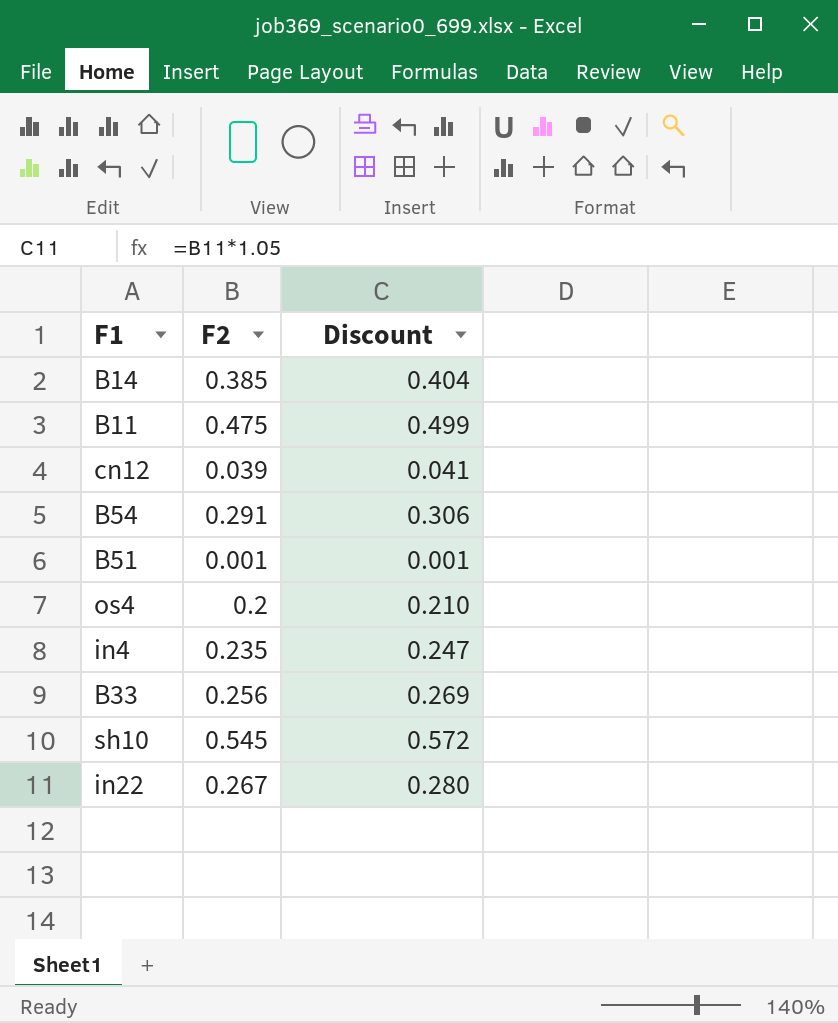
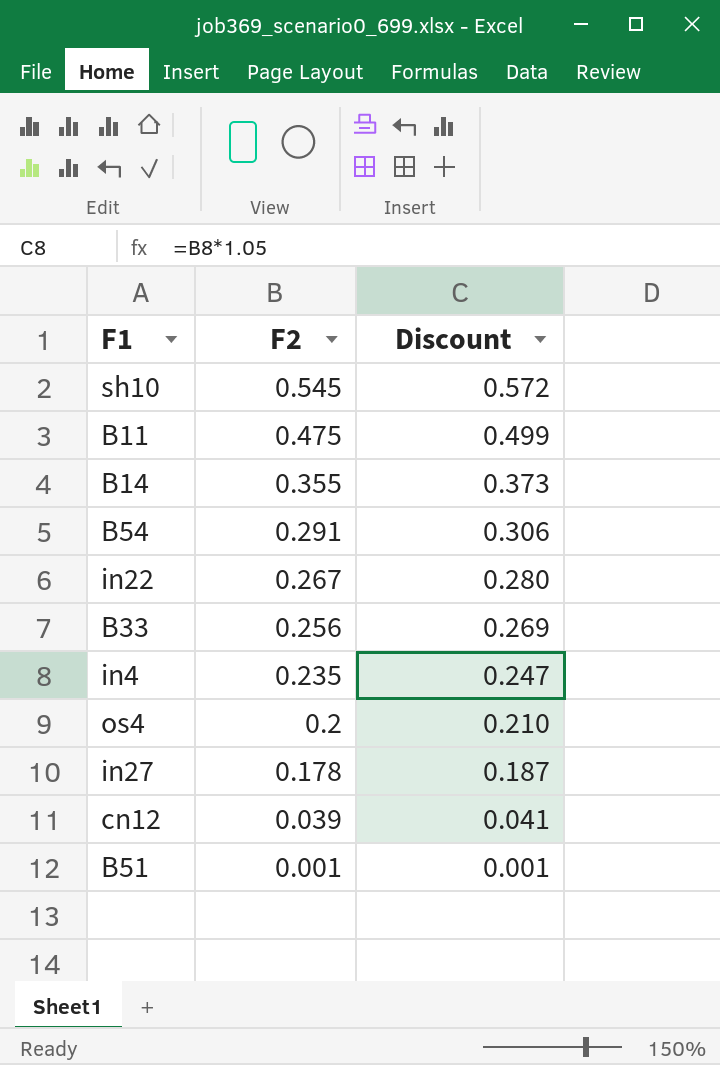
row order: none -> F2 descending
B14 | F2: 0.385 -> 0.355
B14 | Discount: 0.404 -> 0.373
row in27: none -> 0.178 | 0.187

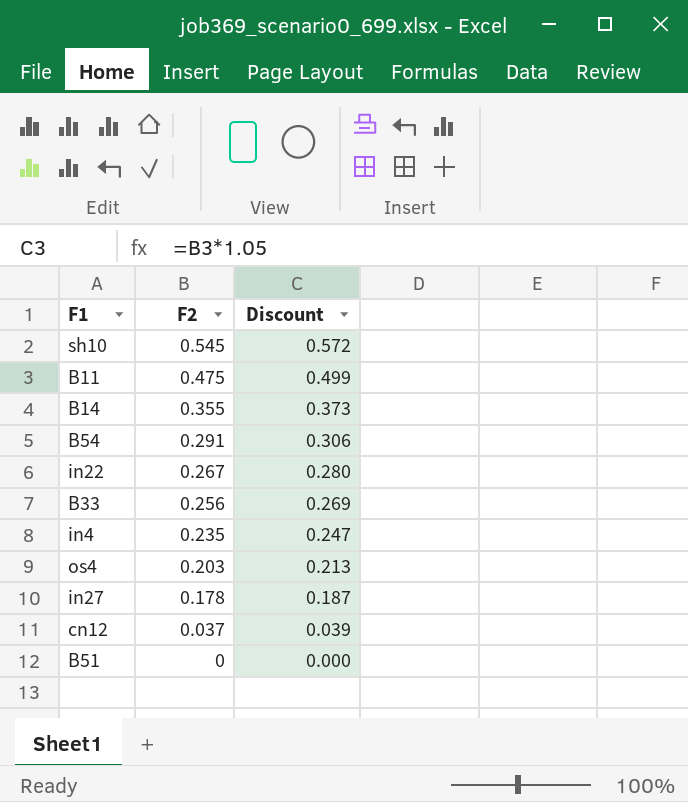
os4 | F2: 0.2 -> 0.203
os4 | Discount: 0.210 -> 0.213
cn12 | F2: 0.039 -> 0.037
cn12 | Discount: 0.041 -> 0.039
B51 | F2: 0.001 -> 0
B51 | Discount: 0.001 -> 0.000

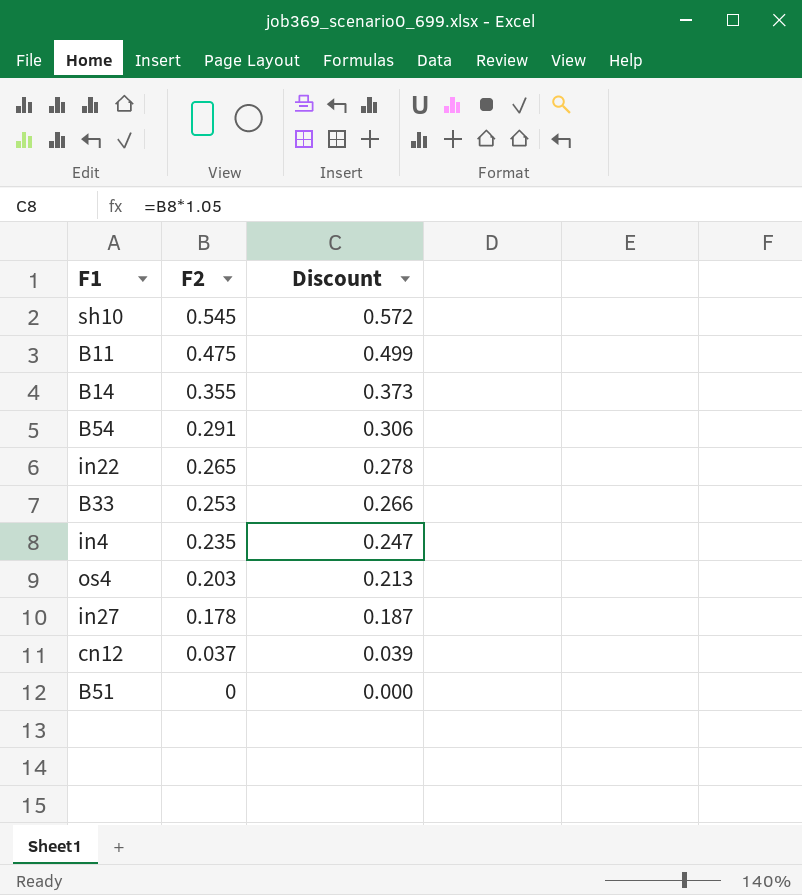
in22 | F2: 0.267 -> 0.265
in22 | Discount: 0.280 -> 0.278
B33 | F2: 0.256 -> 0.253
B33 | Discount: 0.269 -> 0.266

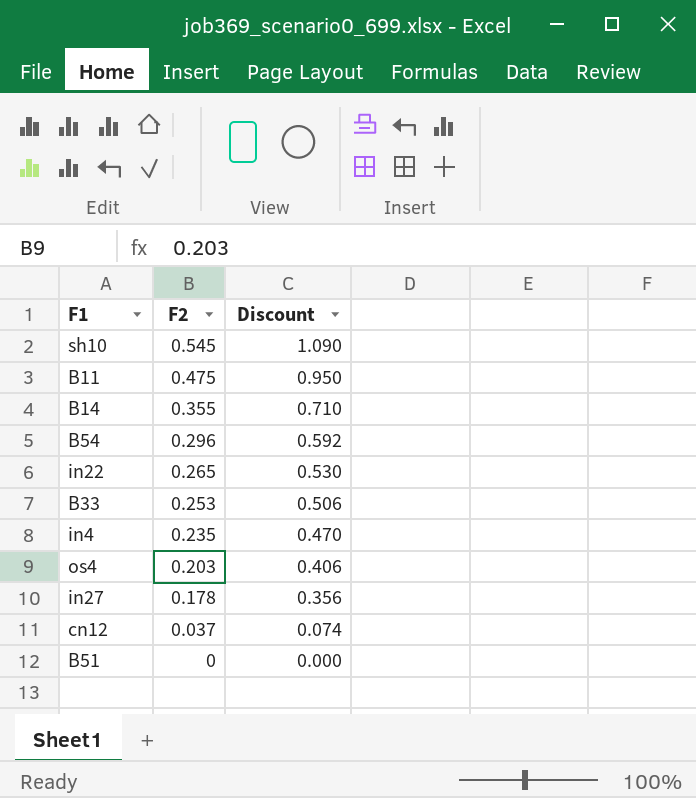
column Discount | formula: [F2] * 1.05 -> [F2] * 2
B54 | F2: 0.291 -> 0.296

